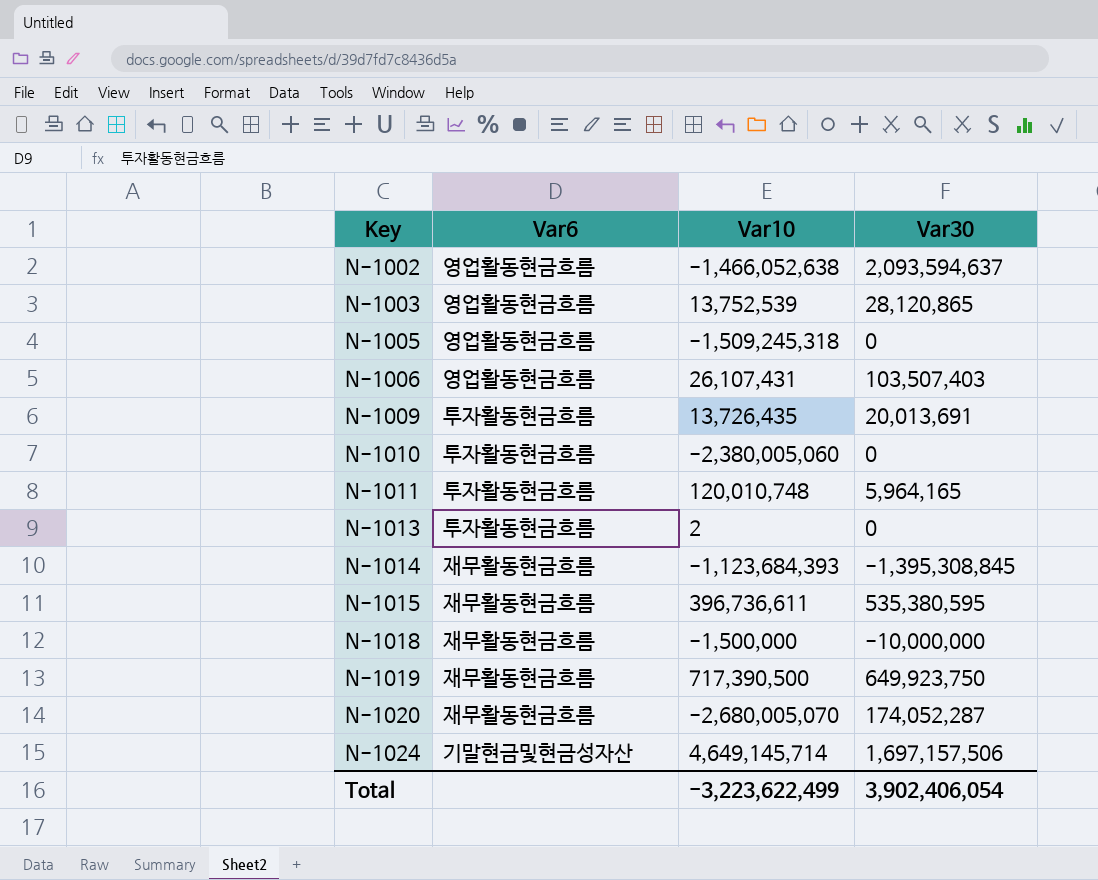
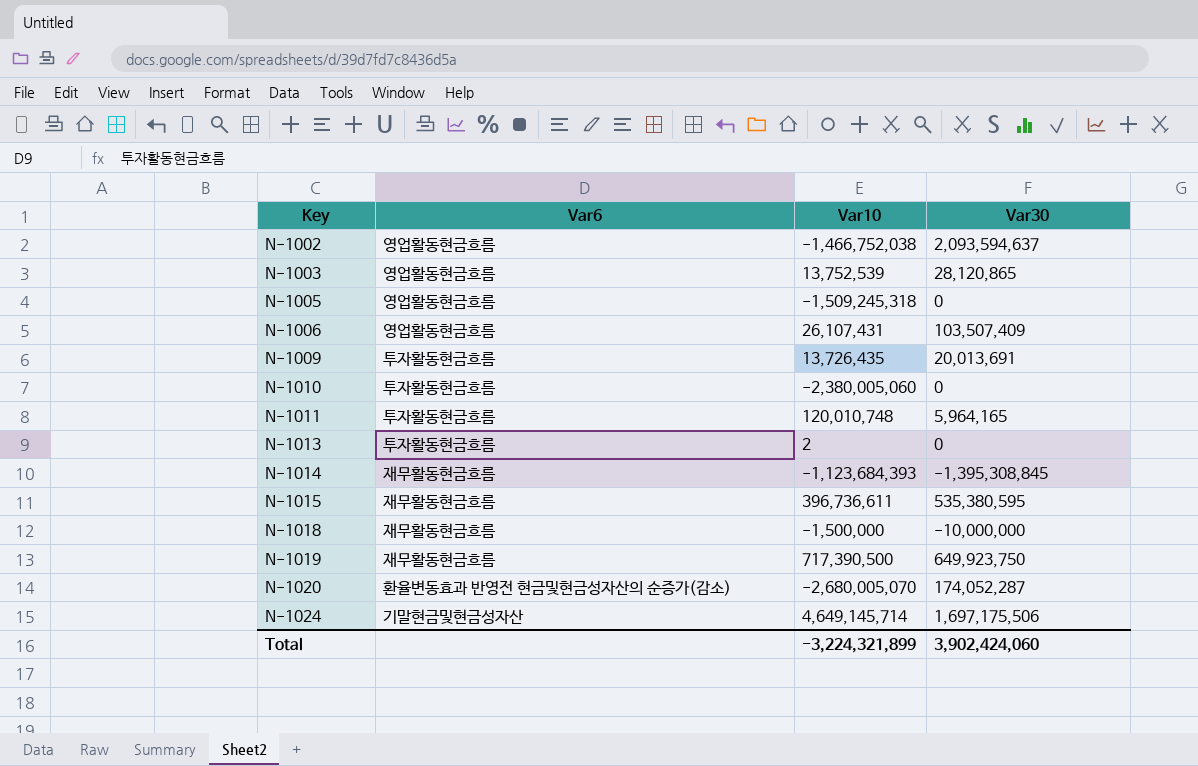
N-1002 | Var10: -1,466,052,638 -> -1,466,752,038
N-1006 | Var30: 103,507,403 -> 103,507,409
N-1020 | Var6: 재무활동현금흐름 -> 환율변동효과 반영전 현금및현금성자산의 순증가(감소)
N-1024 | Var30: 1,697,157,506 -> 1,697,175,506
Total | Var10: -3,223,622,499 -> -3,224,321,899
Total | Var30: 3,902,406,054 -> 3,902,424,060

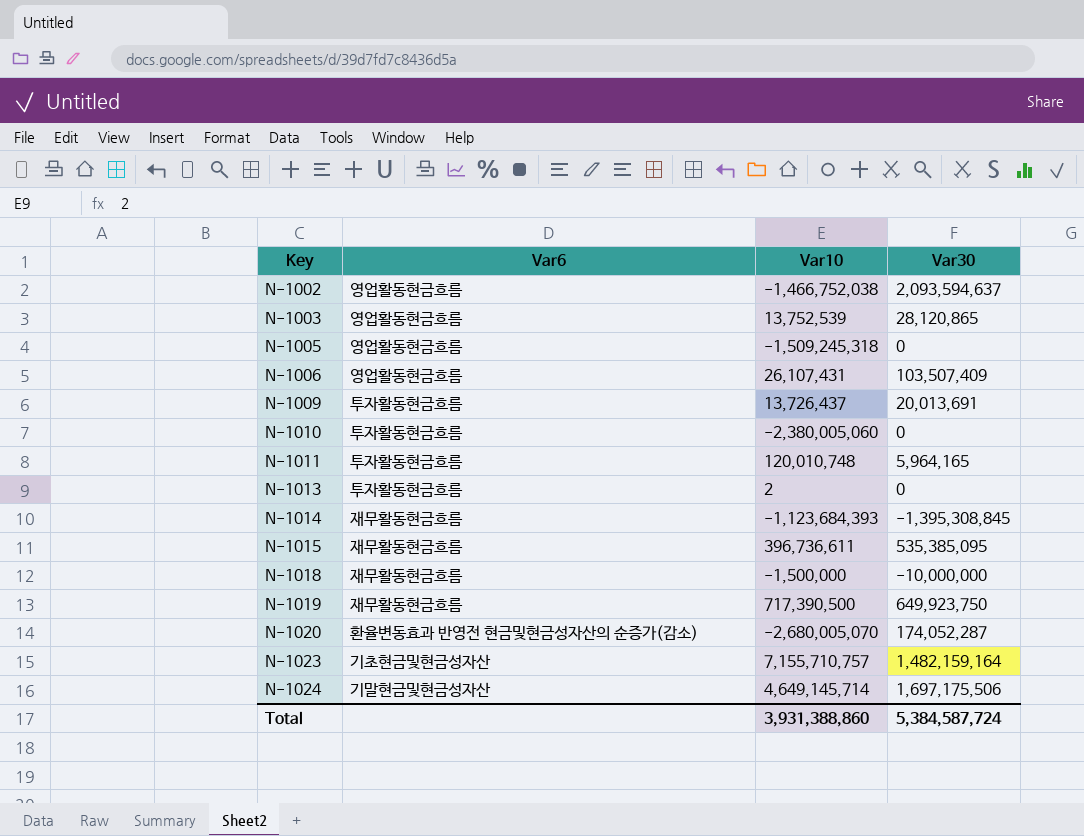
N-1009 | Var10: 13,726,435 -> 13,726,437
N-1015 | Var30: 535,380,595 -> 535,385,095
row N-1023: none -> 기초현금및현금성자산 | 7,155,710,757 | 1,482,159,164
Total | Var10: -3,224,321,899 -> 3,931,388,860
Total | Var30: 3,902,424,060 -> 5,384,587,724

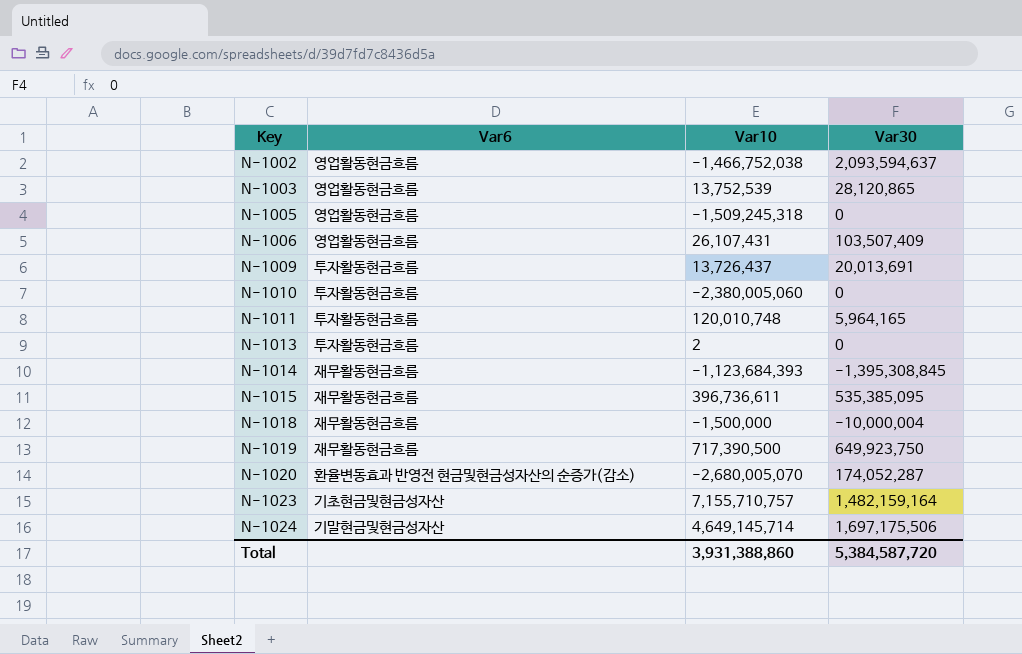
N-1018 | Var30: -10,000,000 -> -10,000,004
Total | Var30: 5,384,587,724 -> 5,384,587,720

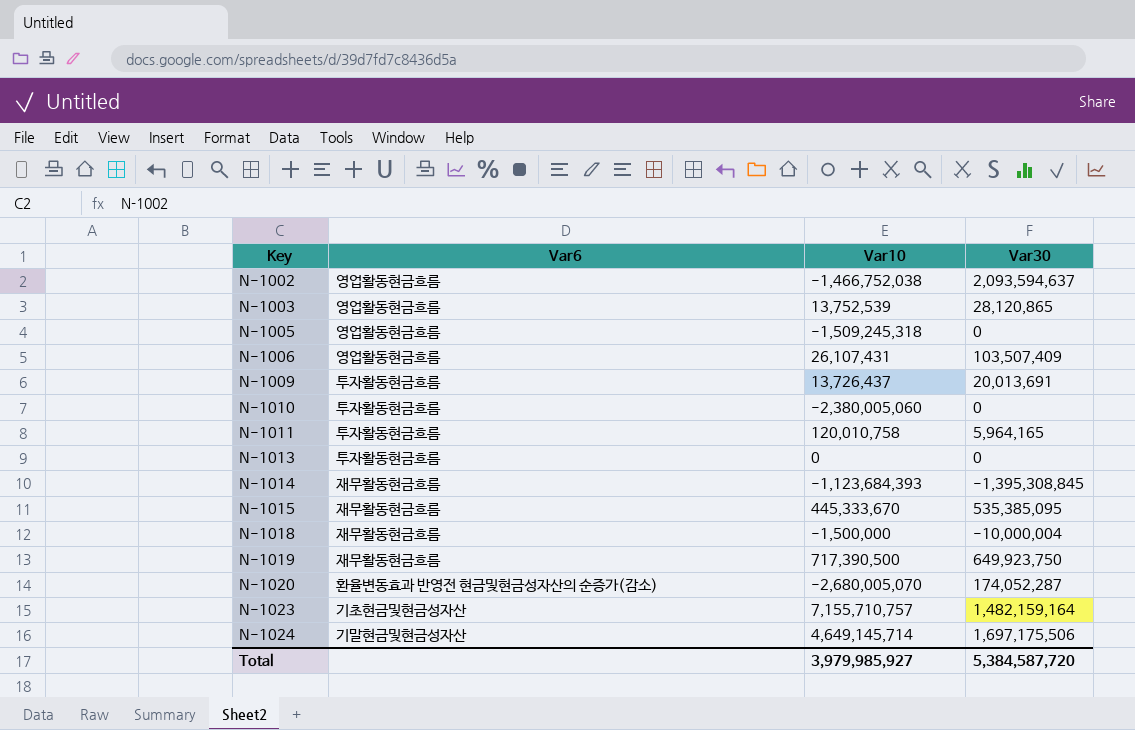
N-1011 | Var10: 120,010,748 -> 120,010,758
N-1013 | Var10: 2 -> 0
N-1015 | Var10: 396,736,611 -> 445,333,670
Total | Var10: 3,931,388,860 -> 3,979,985,927

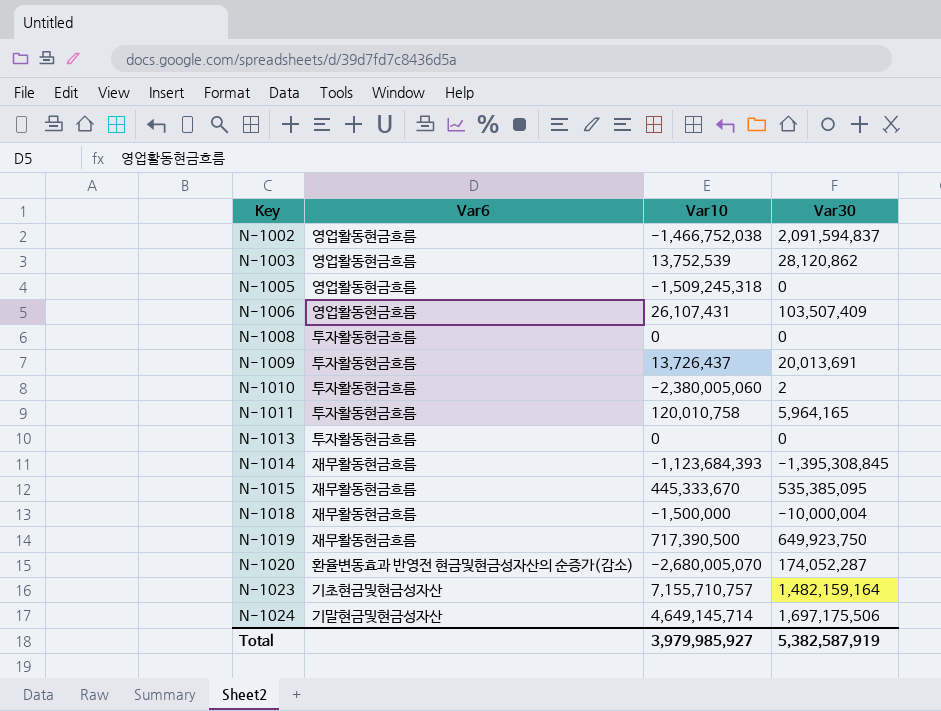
N-1002 | Var30: 2,093,594,637 -> 2,091,594,837
N-1003 | Var30: 28,120,865 -> 28,120,862
row N-1008: none -> 투자활동현금흐름 | 0 | 0
N-1010 | Var30: 0 -> 2
Total | Var30: 5,384,587,720 -> 5,382,587,919

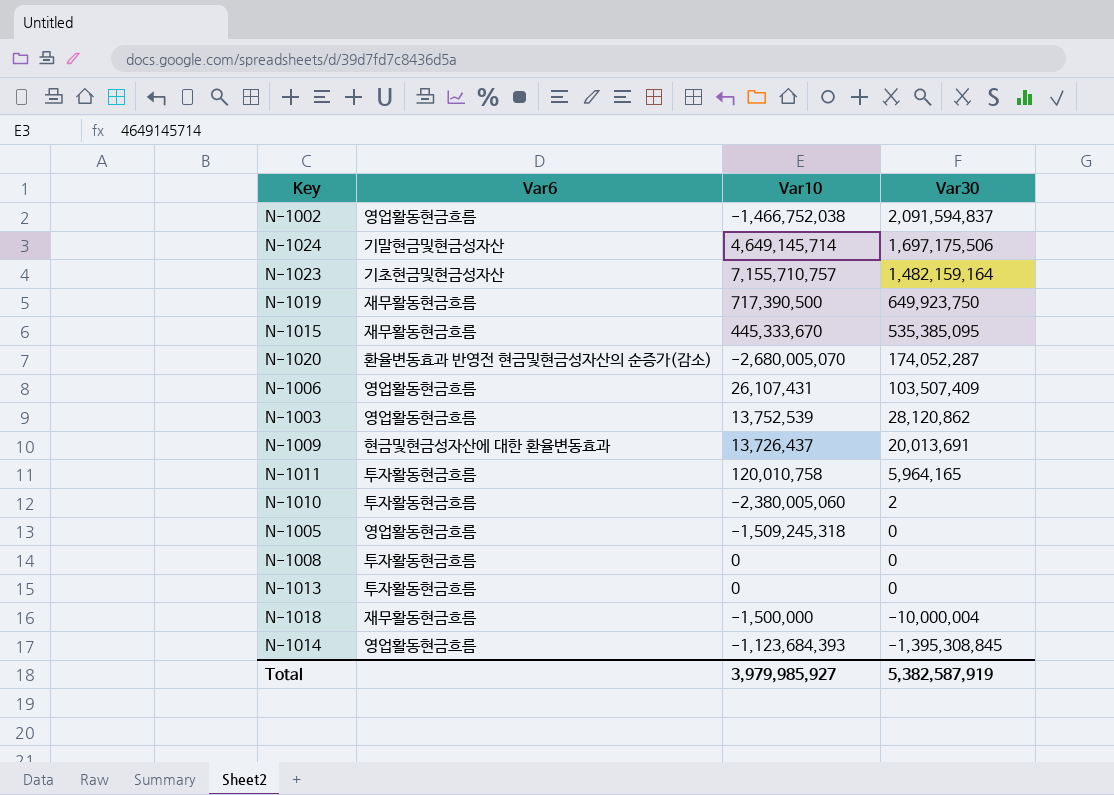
row order: Key ascending -> Var30 descending
N-1009 | Var6: 투자활동현금흐름 -> 현금및현금성자산에 대한 환율변동효과
N-1014 | Var6: 재무활동현금흐름 -> 영업활동현금흐름

